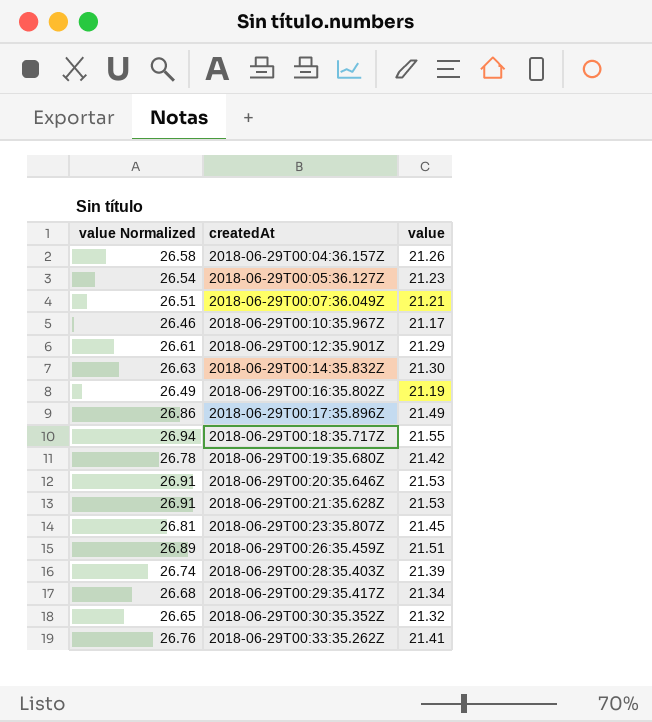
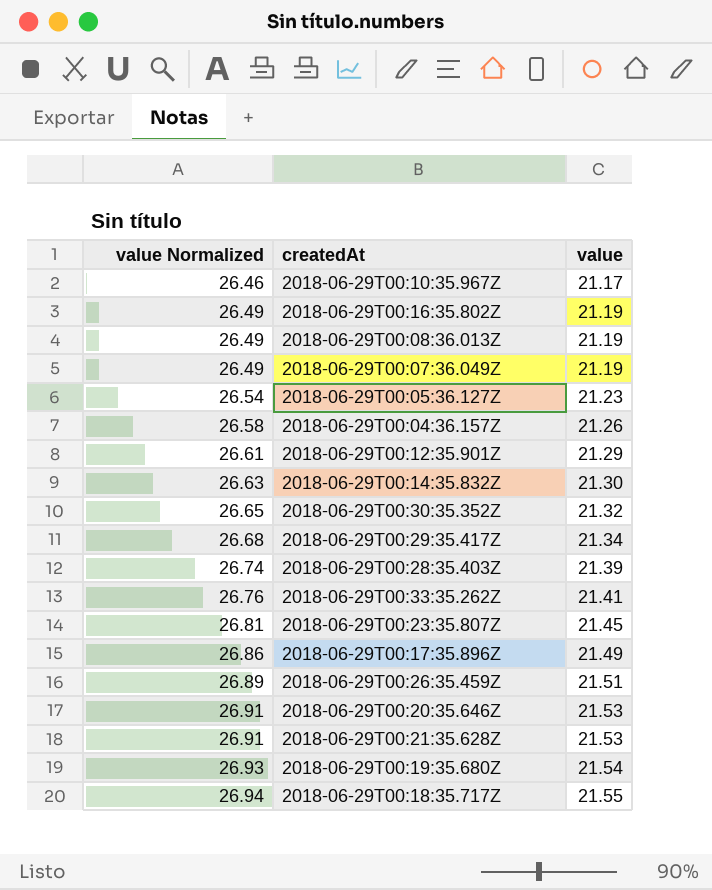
row order: createdAt ascending -> value Normalized ascending
row 2018-06-29T00:08:36.013Z: none -> 26.49 | 21.19
2018-06-29T00:07:36.049Z | value Normalized: 26.51 -> 26.49
2018-06-29T00:07:36.049Z | value: 21.21 -> 21.19
2018-06-29T00:19:35.680Z | value Normalized: 26.78 -> 26.93
2018-06-29T00:19:35.680Z | value: 21.42 -> 21.54

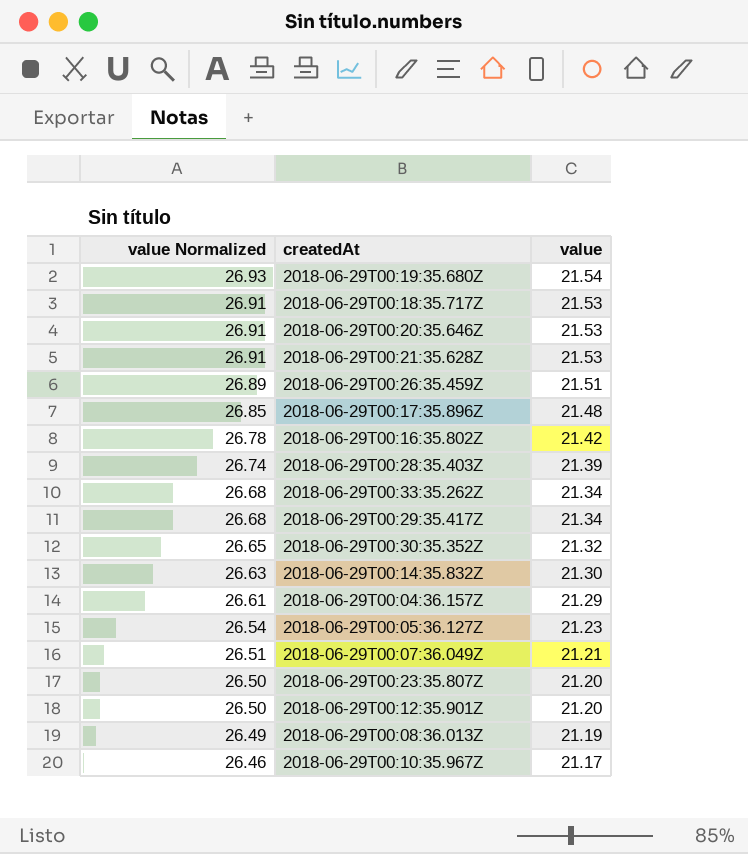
row order: value Normalized ascending -> value Normalized descending
2018-06-29T00:18:35.717Z | value Normalized: 26.94 -> 26.91
2018-06-29T00:18:35.717Z | value: 21.55 -> 21.53
2018-06-29T00:17:35.896Z | value Normalized: 26.86 -> 26.85
2018-06-29T00:17:35.896Z | value: 21.49 -> 21.48
2018-06-29T00:16:35.802Z | value Normalized: 26.49 -> 26.78
2018-06-29T00:16:35.802Z | value: 21.19 -> 21.42
2018-06-29T00:33:35.262Z | value Normalized: 26.76 -> 26.68
2018-06-29T00:33:35.262Z | value: 21.41 -> 21.34
2018-06-29T00:04:36.157Z | value Normalized: 26.58 -> 26.61
2018-06-29T00:04:36.157Z | value: 21.26 -> 21.29
2018-06-29T00:07:36.049Z | value Normalized: 26.49 -> 26.51
2018-06-29T00:07:36.049Z | value: 21.19 -> 21.21
2018-06-29T00:23:35.807Z | value Normalized: 26.81 -> 26.50
2018-06-29T00:23:35.807Z | value: 21.45 -> 21.20
2018-06-29T00:12:35.901Z | value Normalized: 26.61 -> 26.50
2018-06-29T00:12:35.901Z | value: 21.29 -> 21.20

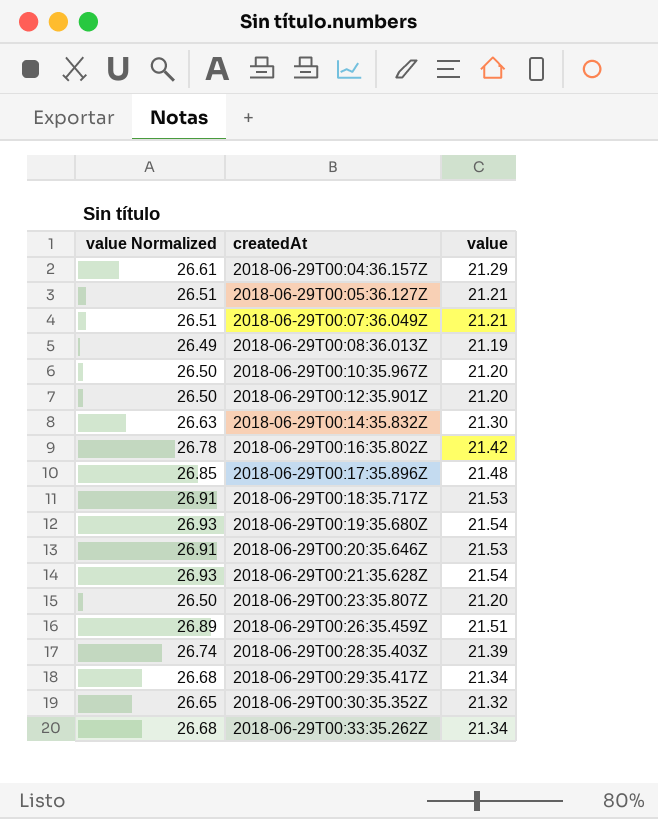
row order: value Normalized descending -> createdAt ascending
2018-06-29T00:05:36.127Z | value Normalized: 26.54 -> 26.51
2018-06-29T00:05:36.127Z | value: 21.23 -> 21.21
2018-06-29T00:10:35.967Z | value Normalized: 26.46 -> 26.50
2018-06-29T00:10:35.967Z | value: 21.17 -> 21.20
2018-06-29T00:21:35.628Z | value Normalized: 26.91 -> 26.93
2018-06-29T00:21:35.628Z | value: 21.53 -> 21.54

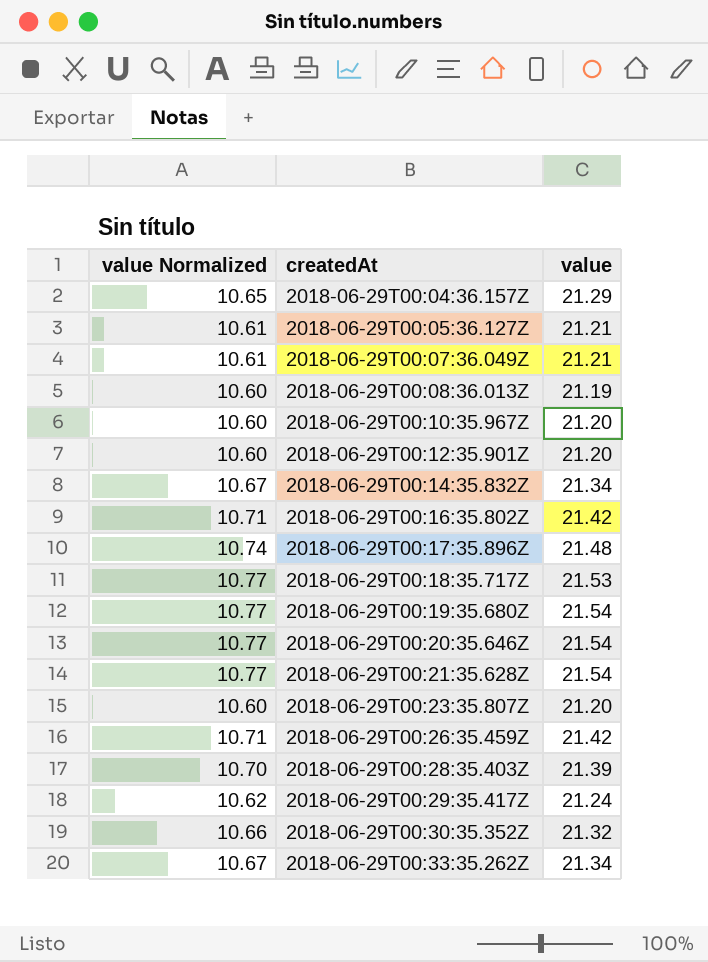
column value Normalized | formula: [value] * 1.25 -> [value] * 0.5
2018-06-29T00:14:35.832Z | value: 21.30 -> 21.34
2018-06-29T00:20:35.646Z | value: 21.53 -> 21.54
2018-06-29T00:26:35.459Z | value: 21.51 -> 21.42
2018-06-29T00:29:35.417Z | value: 21.34 -> 21.24

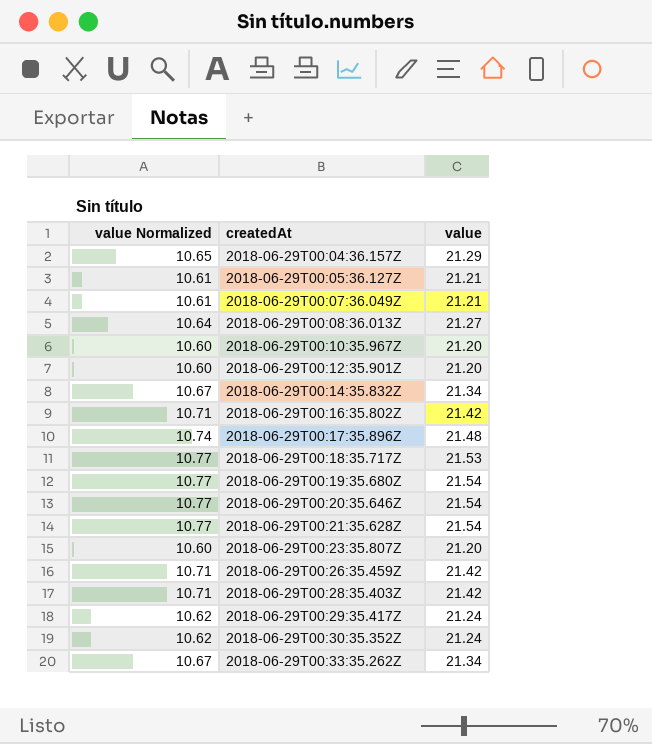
2018-06-29T00:08:36.013Z | value Normalized: 10.60 -> 10.64
2018-06-29T00:08:36.013Z | value: 21.19 -> 21.27
2018-06-29T00:28:35.403Z | value Normalized: 10.70 -> 10.71
2018-06-29T00:28:35.403Z | value: 21.39 -> 21.42
2018-06-29T00:30:35.352Z | value Normalized: 10.66 -> 10.62
2018-06-29T00:30:35.352Z | value: 21.32 -> 21.24

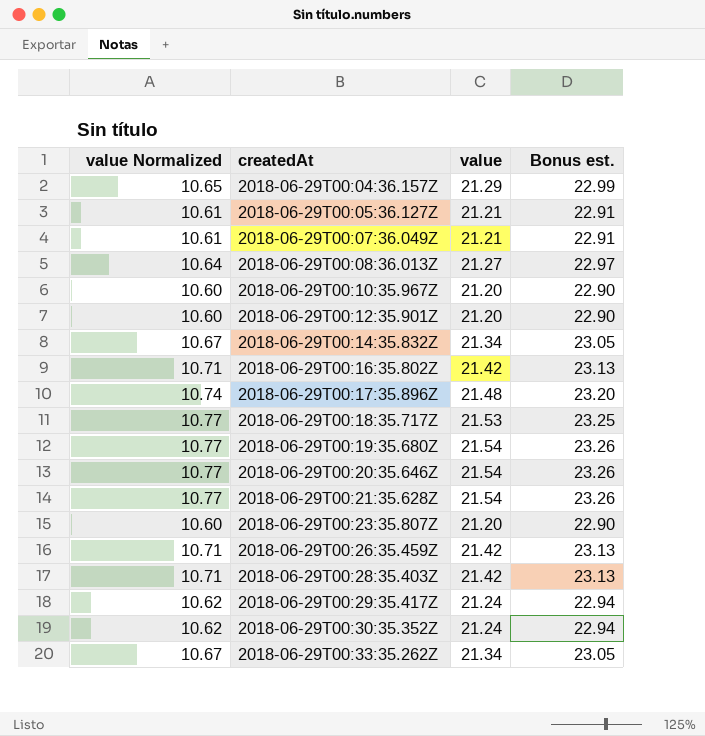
column Bonus est. | formula: none -> [value] * 1.08

